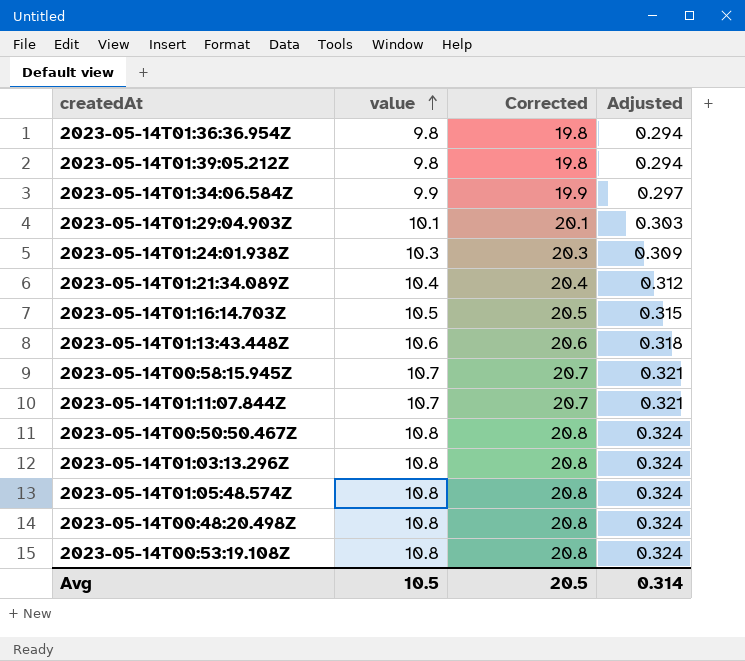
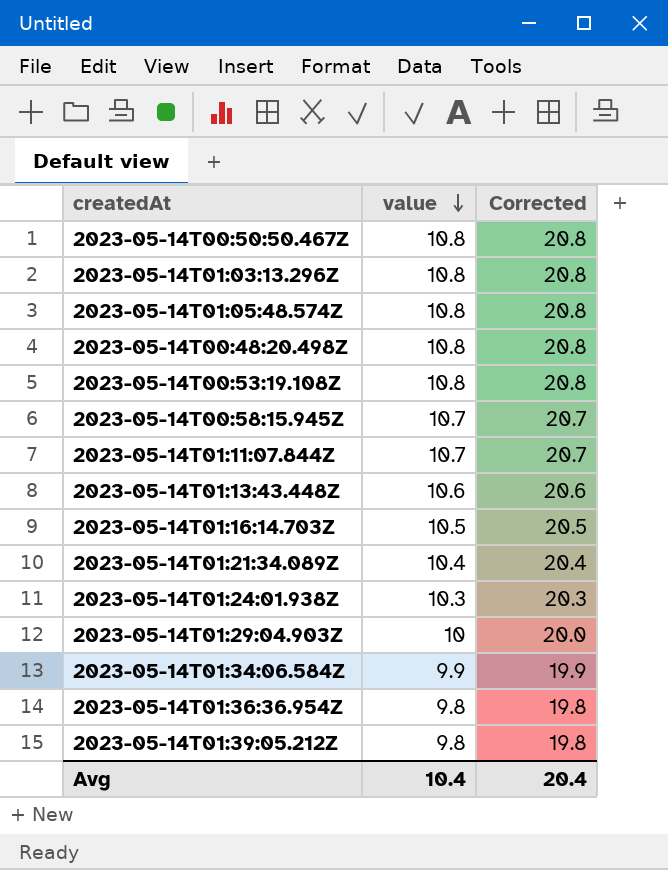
row order: value ascending -> value descending
column Adjusted | formula: [value] * 0.03 -> none
2023-05-14T01:29:04.903Z | value: 10.1 -> 10
2023-05-14T01:29:04.903Z | Corrected: 20.1 -> 20.0
Avg | value: 10.5 -> 10.4
Avg | Corrected: 20.5 -> 20.4

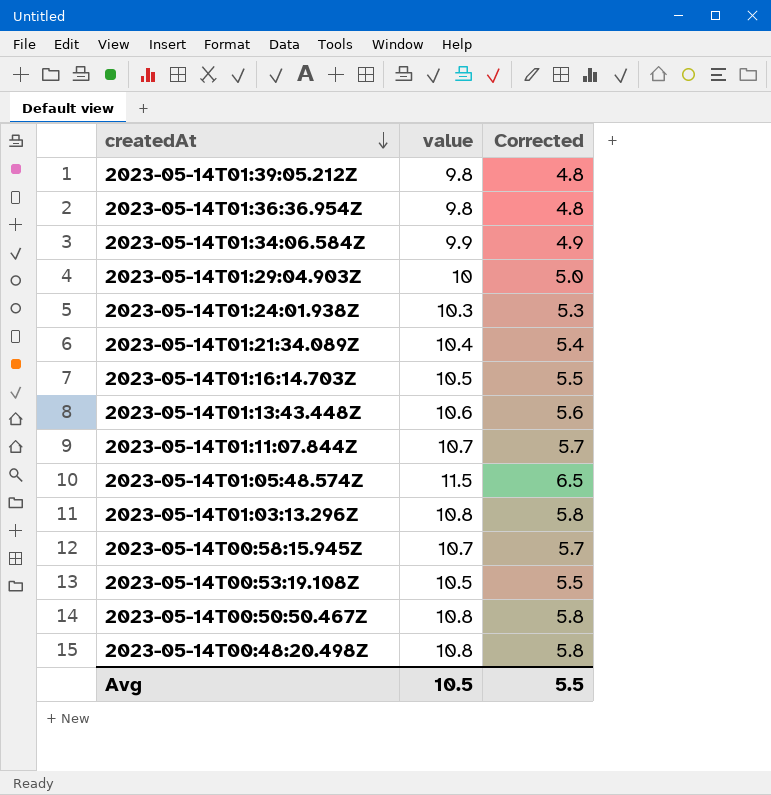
row order: value descending -> createdAt descending
column Corrected | formula: [value] + 10 -> [value] - 5
2023-05-14T01:05:48.574Z | value: 10.8 -> 11.5
2023-05-14T00:53:19.108Z | value: 10.8 -> 10.5
Avg | value: 10.4 -> 10.5
Avg | Corrected: 20.4 -> 5.5

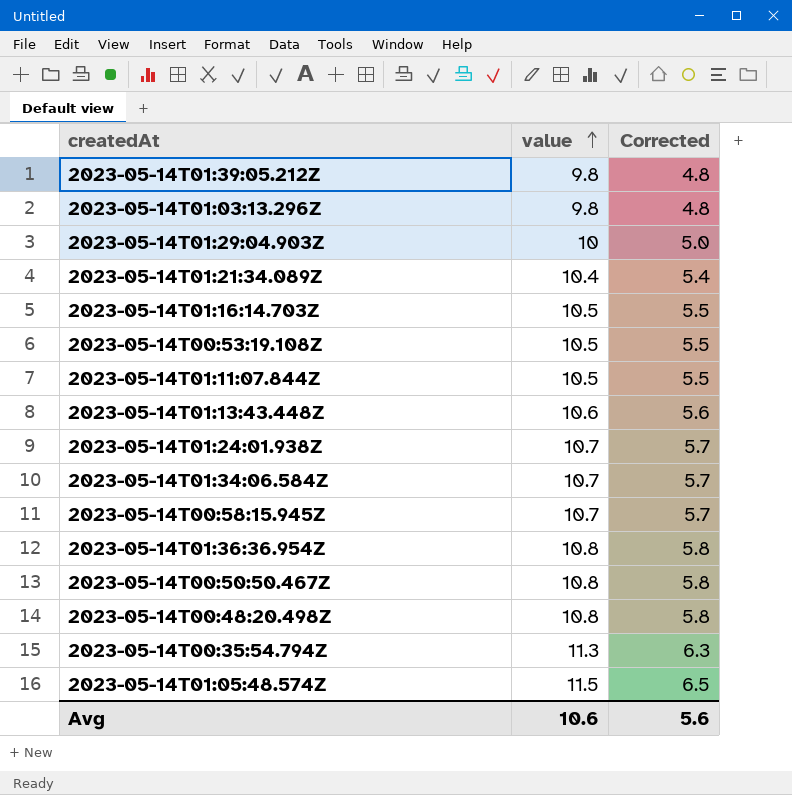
row order: createdAt descending -> value ascending
2023-05-14T01:03:13.296Z | value: 10.8 -> 9.8
2023-05-14T01:03:13.296Z | Corrected: 5.8 -> 4.8
2023-05-14T01:11:07.844Z | value: 10.7 -> 10.5
2023-05-14T01:11:07.844Z | Corrected: 5.7 -> 5.5
2023-05-14T01:24:01.938Z | value: 10.3 -> 10.7
2023-05-14T01:24:01.938Z | Corrected: 5.3 -> 5.7
2023-05-14T01:34:06.584Z | value: 9.9 -> 10.7
2023-05-14T01:34:06.584Z | Corrected: 4.9 -> 5.7
2023-05-14T01:36:36.954Z | value: 9.8 -> 10.8
2023-05-14T01:36:36.954Z | Corrected: 4.8 -> 5.8
row 2023-05-14T00:35:54.794Z: none -> 11.3 | 6.3
Avg | value: 10.5 -> 10.6
Avg | Corrected: 5.5 -> 5.6

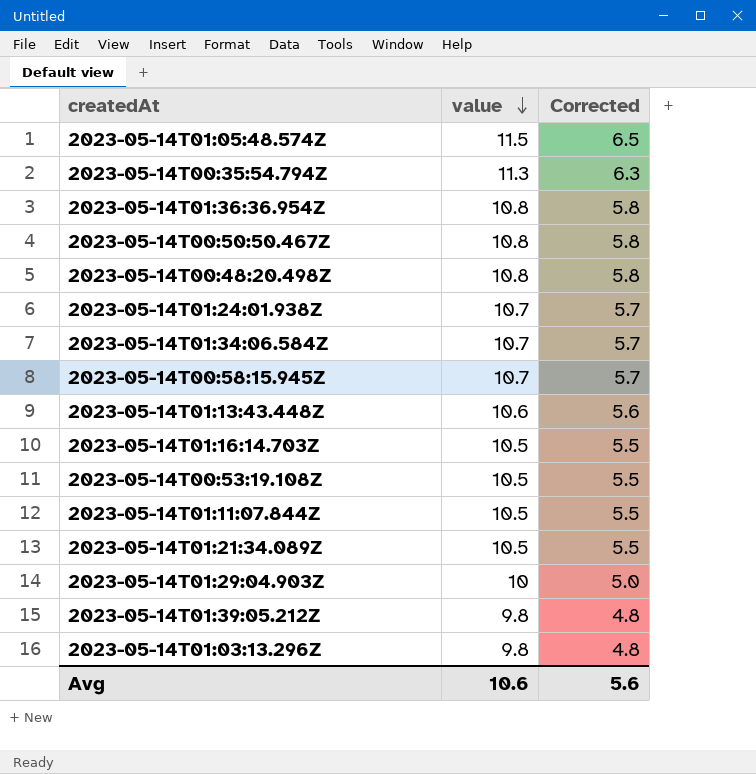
row order: value ascending -> value descending
2023-05-14T01:21:34.089Z | value: 10.4 -> 10.5
2023-05-14T01:21:34.089Z | Corrected: 5.4 -> 5.5

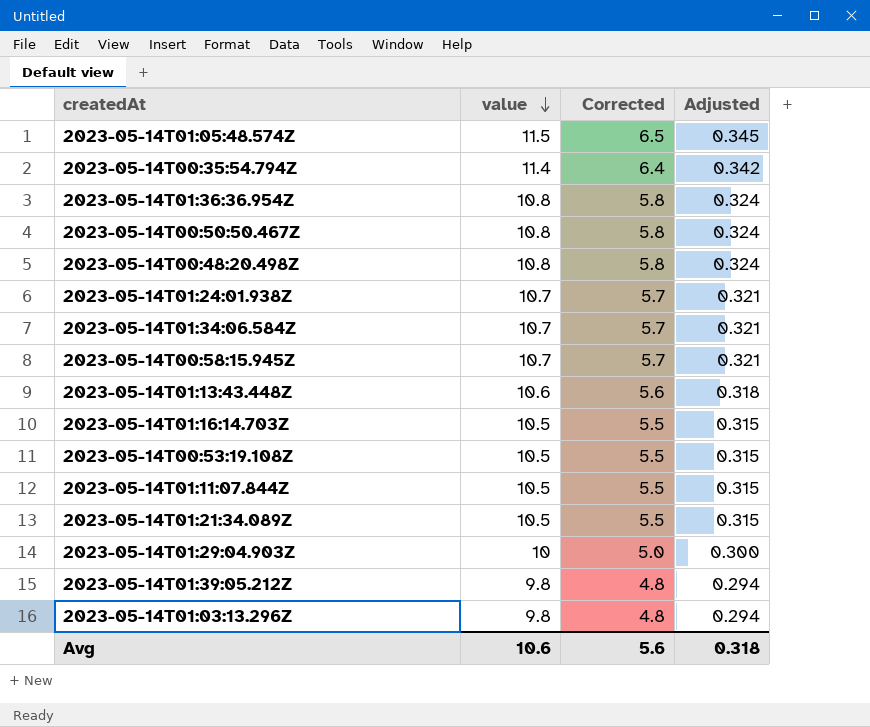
column Adjusted | formula: none -> [value] * 0.03
2023-05-14T00:35:54.794Z | value: 11.3 -> 11.4
2023-05-14T00:35:54.794Z | Corrected: 6.3 -> 6.4

